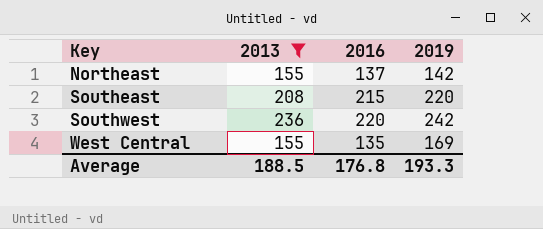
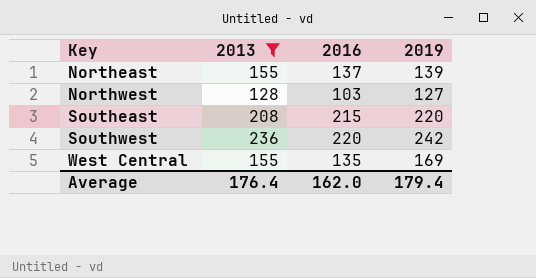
Northeast | 2019: 142 -> 139
row Northwest: none -> 128 | 103 | 127
Average | 2013: 188.5 -> 176.4
Average | 2016: 176.8 -> 162.0
Average | 2019: 193.3 -> 179.4

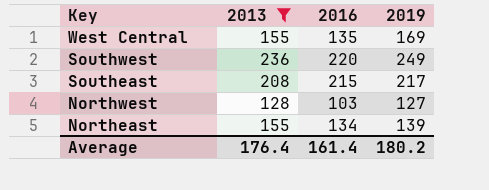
row order: Key ascending -> Key descending
Southwest | 2019: 242 -> 249
Southeast | 2019: 220 -> 217
Northeast | 2016: 137 -> 134
Average | 2016: 162.0 -> 161.4
Average | 2019: 179.4 -> 180.2

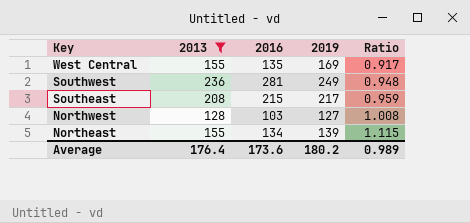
column Ratio | formula: none -> [2013] / [2019]
Southwest | 2016: 220 -> 281
Average | 2016: 161.4 -> 173.6

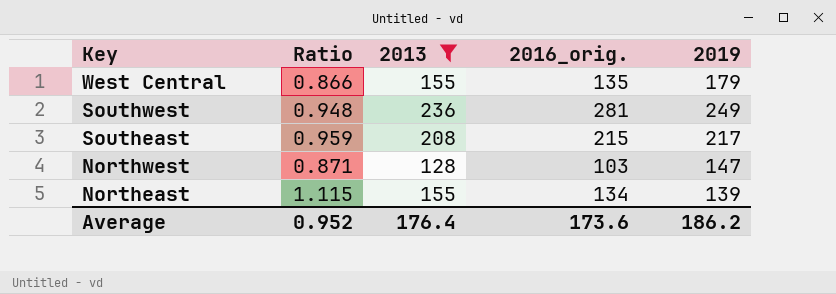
column Ratio | position: 5 -> 2
column name: 2016 -> 2016_orig.
West Central | Ratio: 0.917 -> 0.866
West Central | 2019: 169 -> 179
Northwest | Ratio: 1.008 -> 0.871
Northwest | 2019: 127 -> 147
Average | Ratio: 0.989 -> 0.952
Average | 2019: 180.2 -> 186.2

